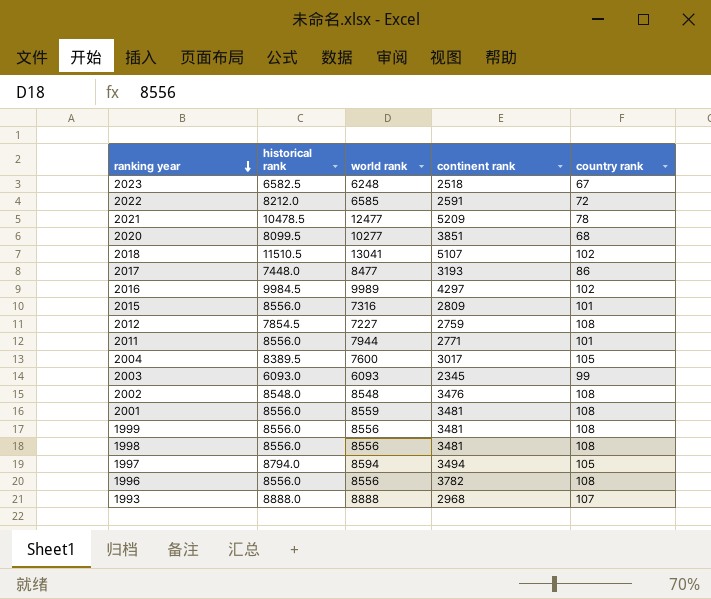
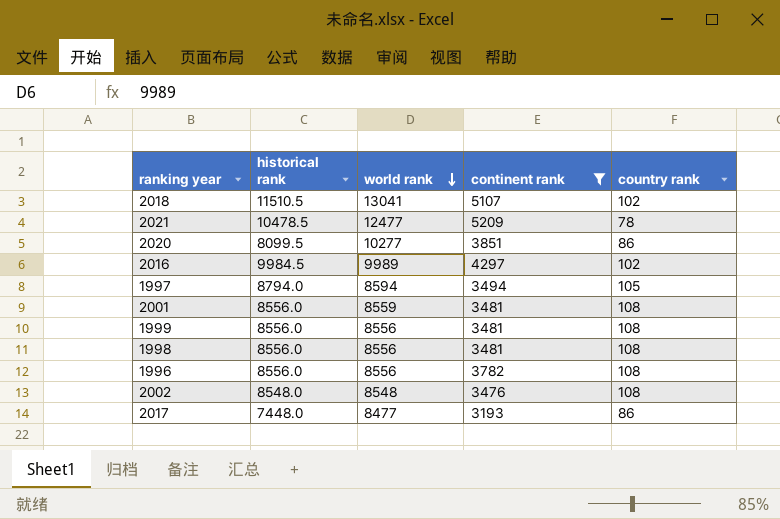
filter: none -> continent rank >= 3193
row order: ranking year descending -> world rank descending
2020 | country rank: 68 -> 86

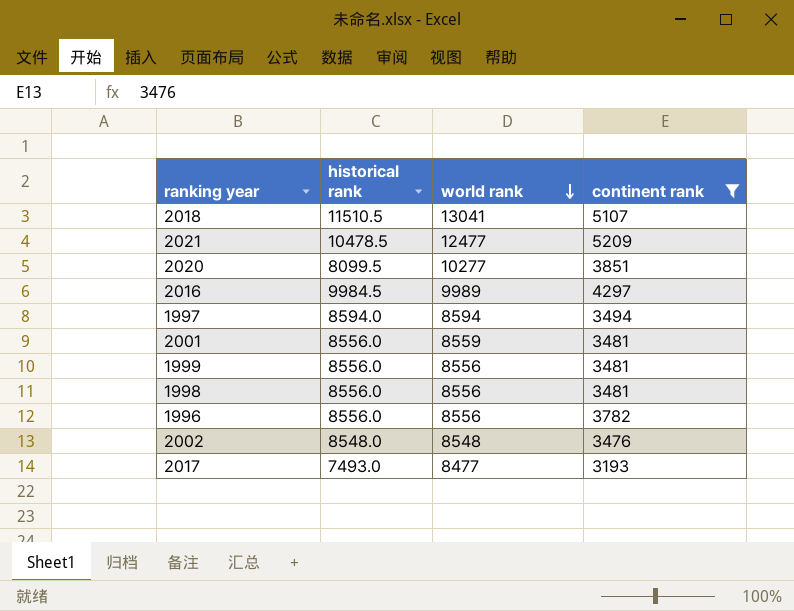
column country rank | position: 5 -> none
1997 | historical rank: 8794.0 -> 8594.0
2017 | historical rank: 7448.0 -> 7493.0

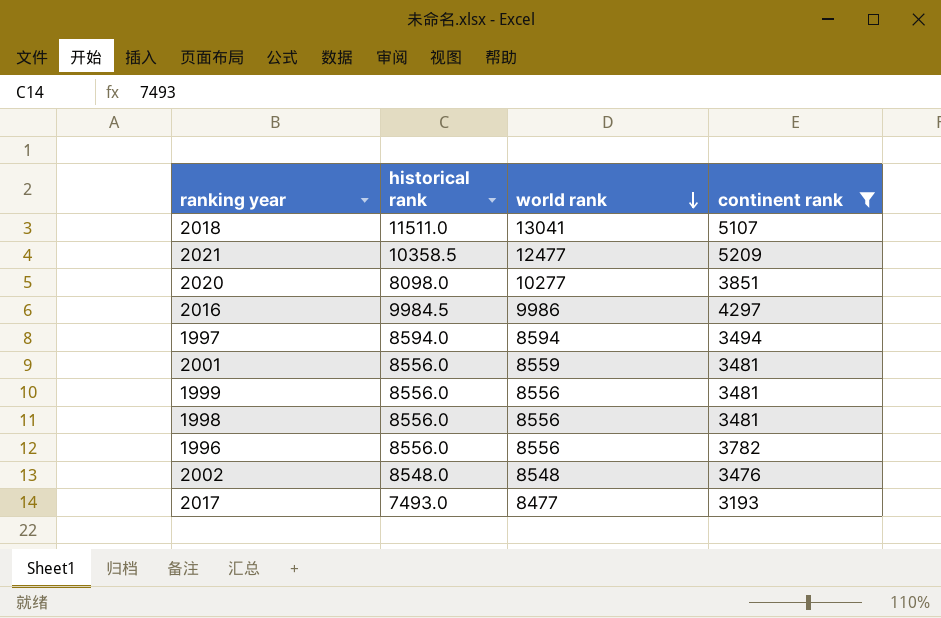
2018 | historical rank: 11510.5 -> 11511.0
2021 | historical rank: 10478.5 -> 10358.5
2020 | historical rank: 8099.5 -> 8098.0
2016 | world rank: 9989 -> 9986

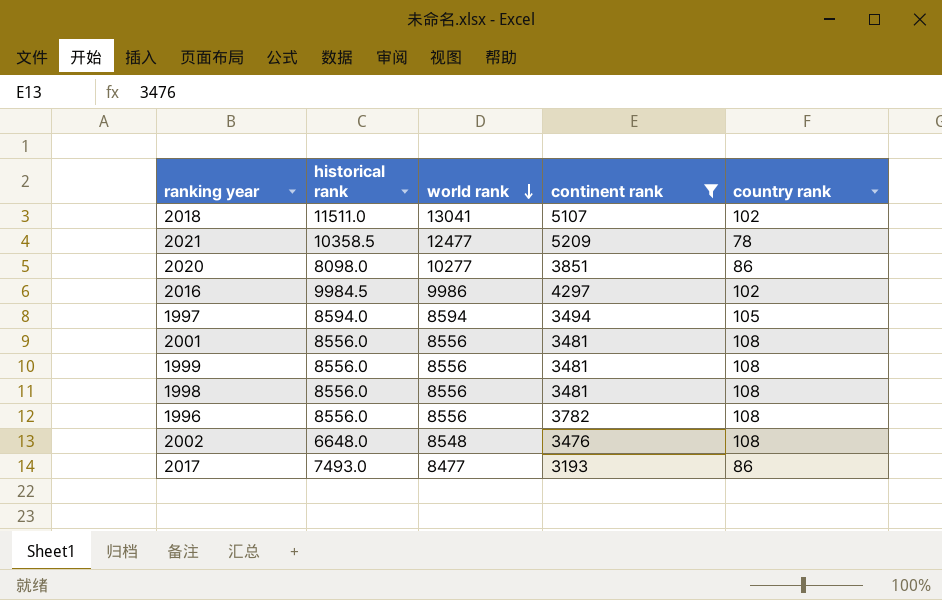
column country rank | position: none -> 5
2001 | world rank: 8559 -> 8556
2002 | historical rank: 8548.0 -> 6648.0

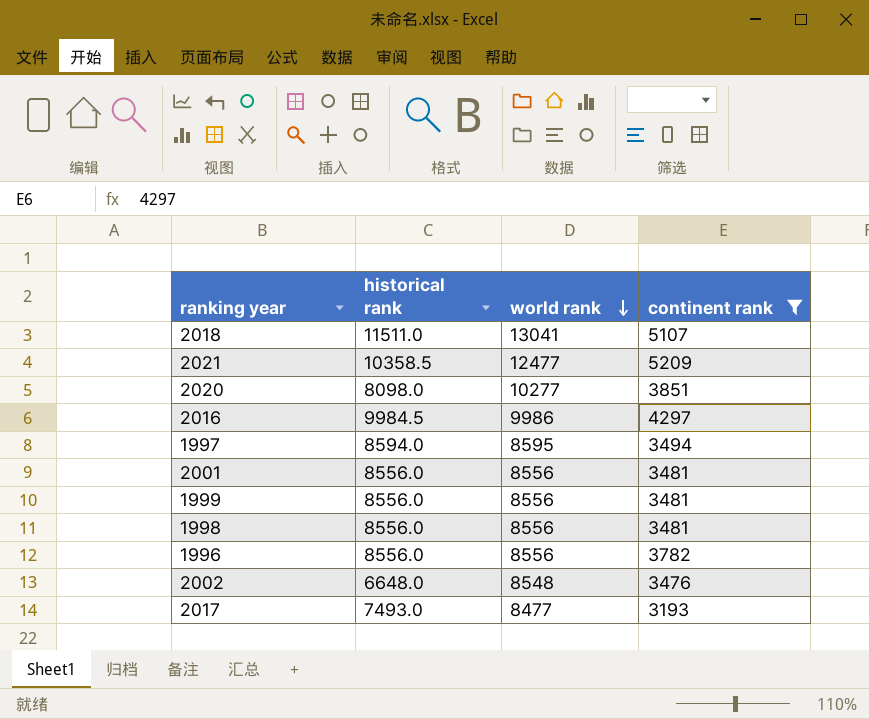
column country rank | position: 5 -> none
1997 | world rank: 8594 -> 8595

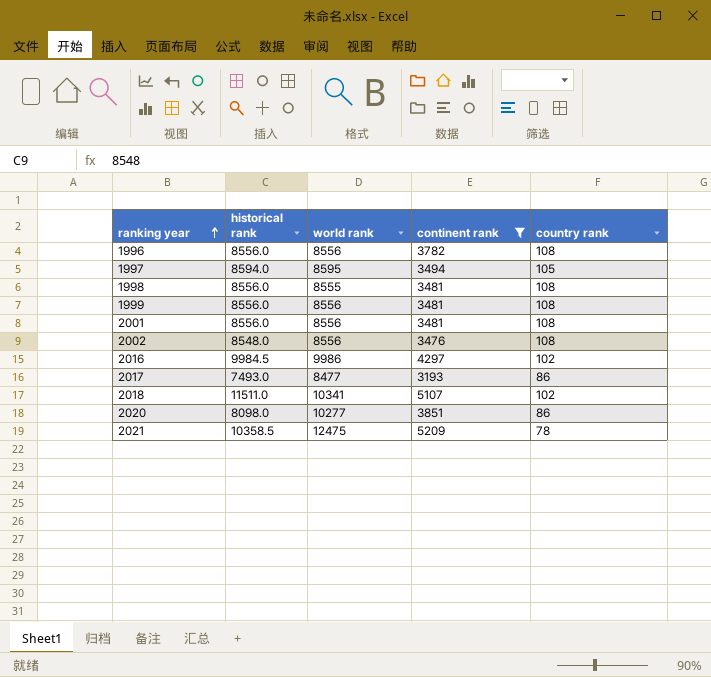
row order: world rank descending -> ranking year ascending
column country rank | position: none -> 5
1998 | world rank: 8556 -> 8555
2002 | historical rank: 6648.0 -> 8548.0
2002 | world rank: 8548 -> 8556
2018 | world rank: 13041 -> 10341
2021 | world rank: 12477 -> 12475

